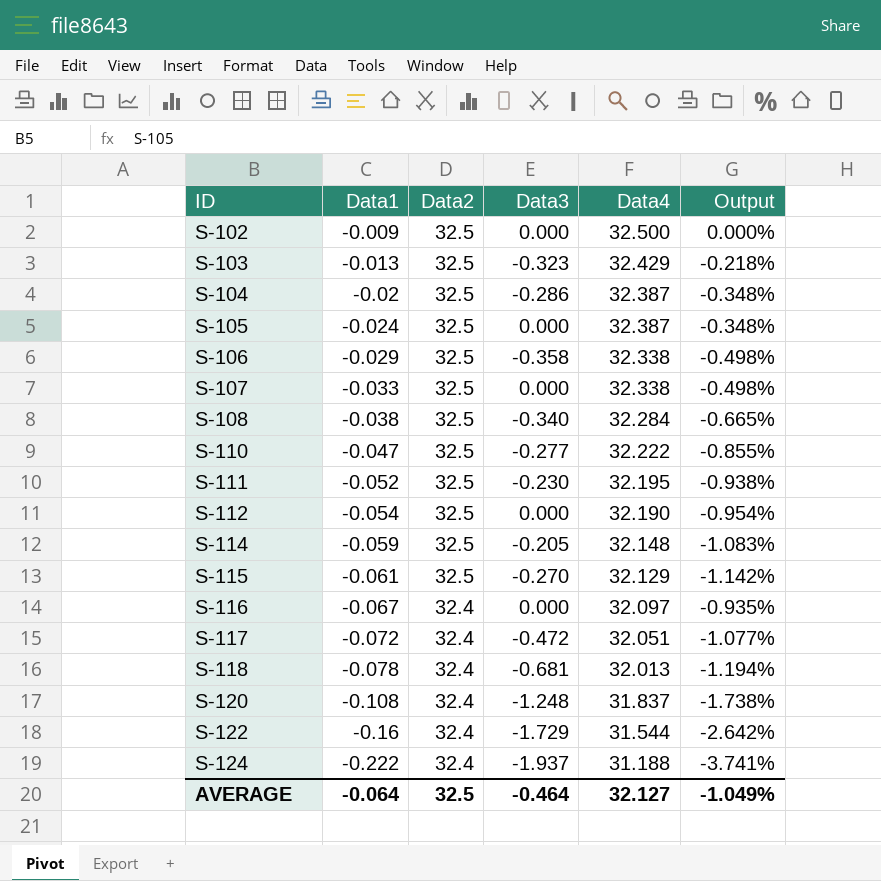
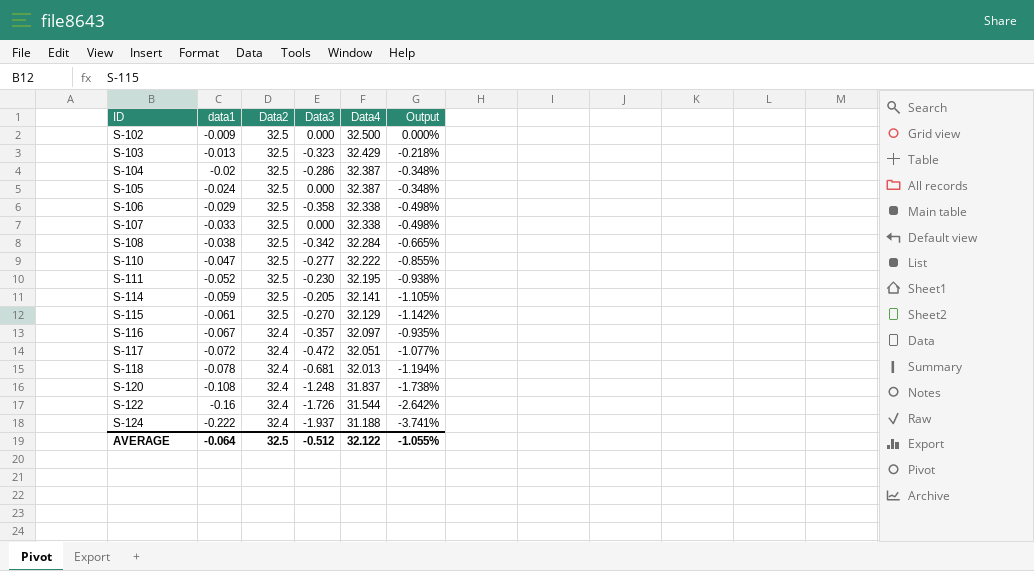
column name: Data1 -> data1
row S-112: -0.054 | 32.5 | 0.000 | 32.190 | -0.954% -> none
S-108 | Data3: -0.340 -> -0.342
S-114 | Data4: 32.148 -> 32.141
S-114 | Output: -1.083% -> -1.105%
S-116 | Data3: 0.000 -> -0.357
S-122 | Data3: -1.729 -> -1.726
AVERAGE | Data3: -0.464 -> -0.512
AVERAGE | Data4: 32.127 -> 32.122
AVERAGE | Output: -1.049% -> -1.055%

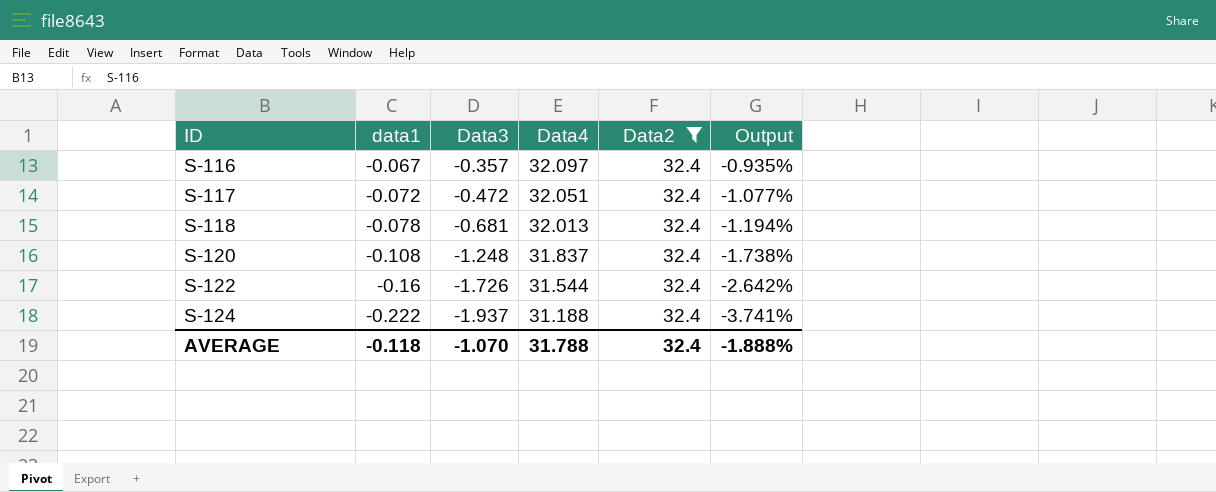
filter: none -> Data2 = 32.4
column Data2 | position: 3 -> 5
AVERAGE | data1: -0.064 -> -0.118
AVERAGE | Data3: -0.512 -> -1.070
AVERAGE | Data4: 32.122 -> 31.788
AVERAGE | Data2: 32.5 -> 32.4
AVERAGE | Output: -1.055% -> -1.888%

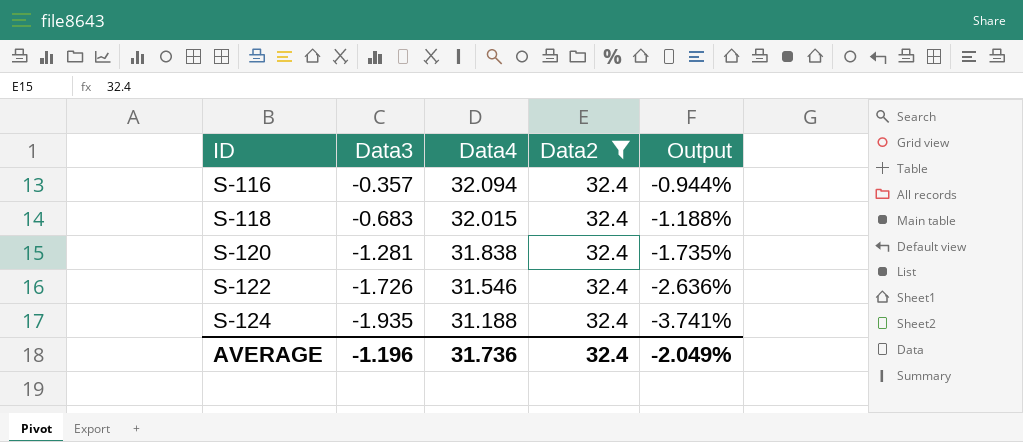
column data1 | position: 2 -> none
row S-117: -0.072 | -0.472 | 32.051 | 32.4 | -1.077% -> none
S-116 | Data4: 32.097 -> 32.094
S-116 | Output: -0.935% -> -0.944%
S-118 | Data3: -0.681 -> -0.683
S-118 | Data4: 32.013 -> 32.015
S-118 | Output: -1.194% -> -1.188%
S-120 | Data3: -1.248 -> -1.281
S-120 | Data4: 31.837 -> 31.838
S-120 | Output: -1.738% -> -1.735%
S-122 | Data4: 31.544 -> 31.546
S-122 | Output: -2.642% -> -2.636%
S-124 | Data3: -1.937 -> -1.935
AVERAGE | Data3: -1.070 -> -1.196
AVERAGE | Data4: 31.788 -> 31.736
AVERAGE | Output: -1.888% -> -2.049%

